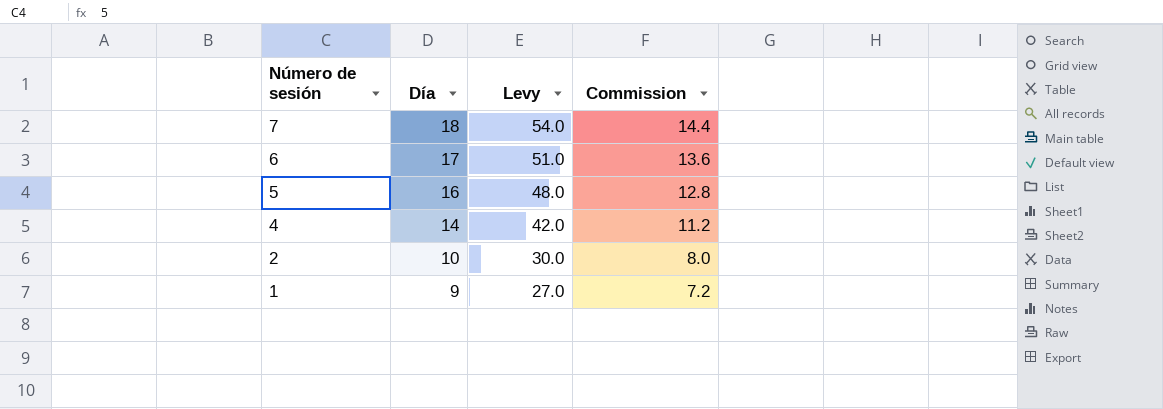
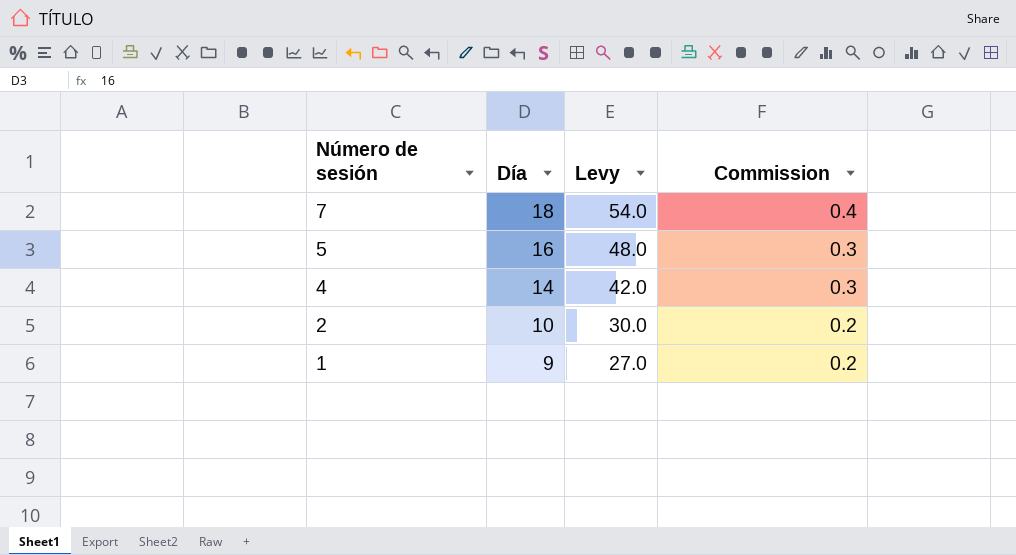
column Commission | formula: [Día] * 0.8 -> [Día] * 0.02
row 6: 17 | 51.0 | 13.6 -> none

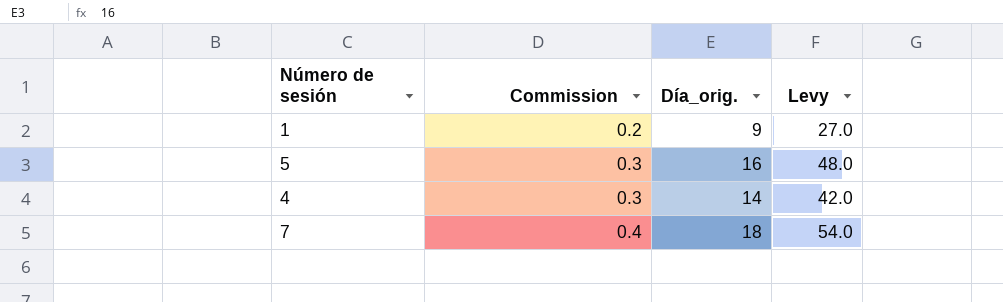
row order: Número de sesión descending -> Commission ascending
column Commission | position: 4 -> 2
column name: Día -> Día_orig.
row 2: 10 | 30.0 | 0.2 -> none

